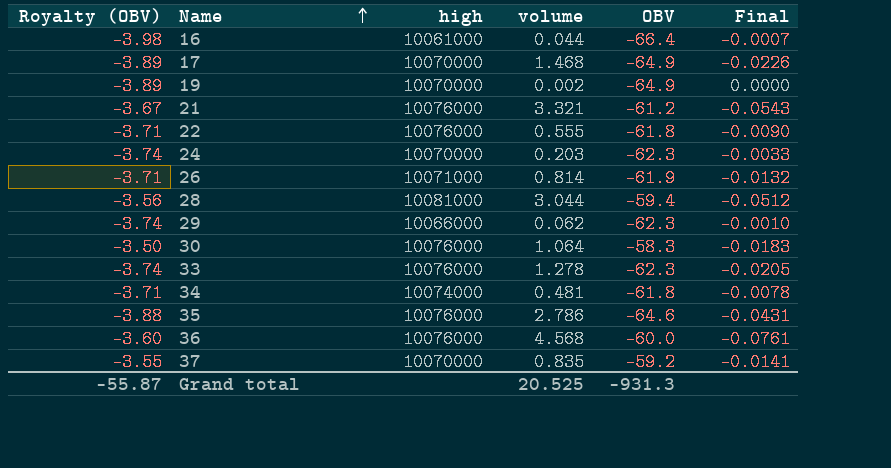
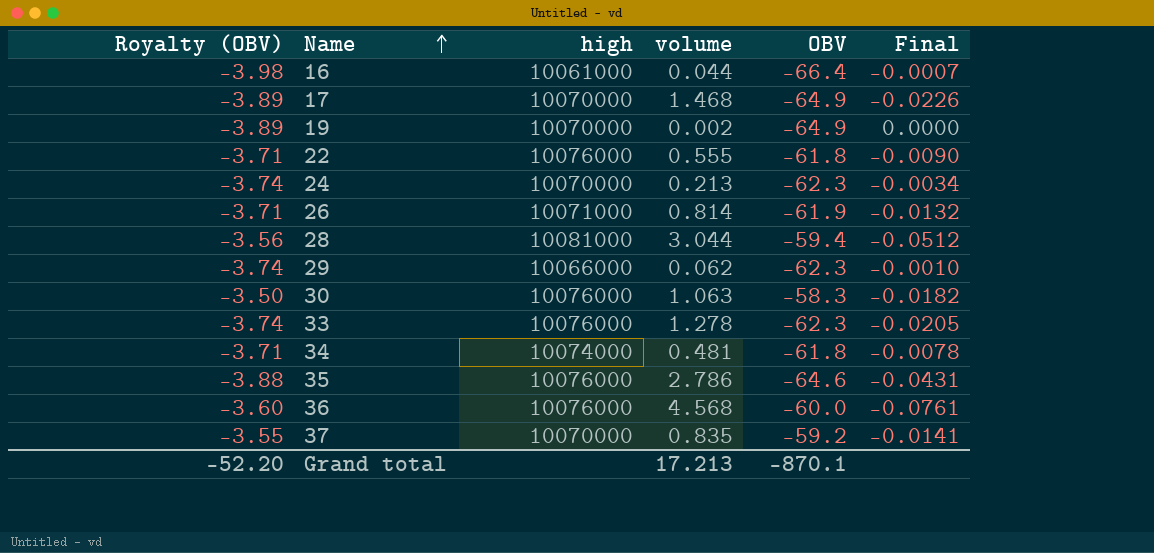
row 21: -3.67 | 10076000 | 3.321 | -61.2 | -0.0543 -> none
24 | volume: 0.203 -> 0.213
24 | Final: -0.0033 -> -0.0034
30 | volume: 1.064 -> 1.063
30 | Final: -0.0183 -> -0.0182
Grand total | Royalty (OBV): -55.87 -> -52.20
Grand total | volume: 20.525 -> 17.213
Grand total | OBV: -931.3 -> -870.1

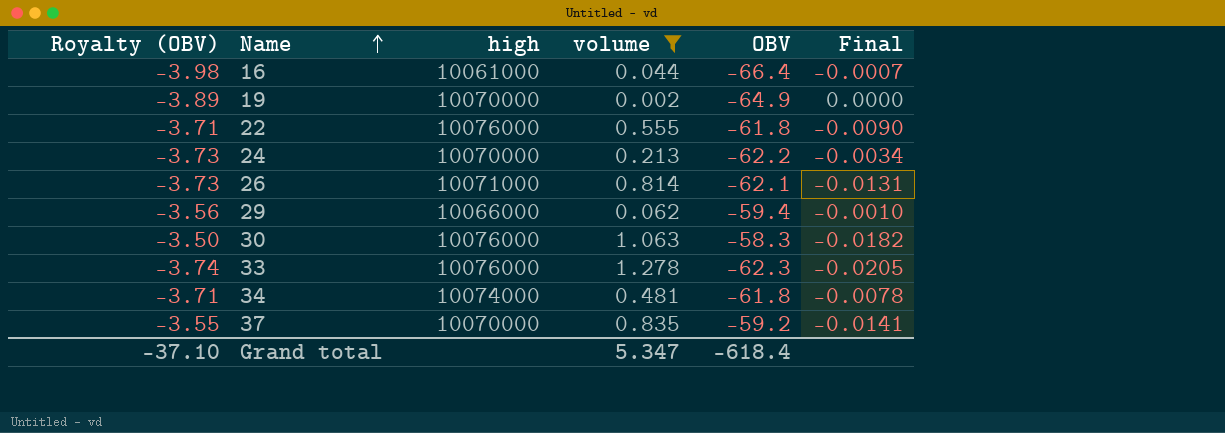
filter: none -> volume <= 1.278
24 | Royalty (OBV): -3.74 -> -3.73
24 | OBV: -62.3 -> -62.2
26 | Royalty (OBV): -3.71 -> -3.73
26 | OBV: -61.9 -> -62.1
26 | Final: -0.0132 -> -0.0131
29 | Royalty (OBV): -3.74 -> -3.56
29 | OBV: -62.3 -> -59.4
Grand total | Royalty (OBV): -52.20 -> -37.10
Grand total | volume: 17.213 -> 5.347
Grand total | OBV: -870.1 -> -618.4

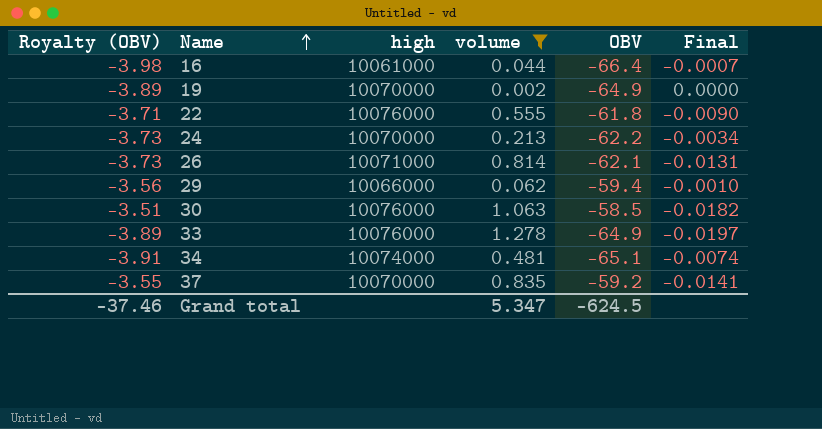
30 | Royalty (OBV): -3.50 -> -3.51
30 | OBV: -58.3 -> -58.5
33 | Royalty (OBV): -3.74 -> -3.89
33 | OBV: -62.3 -> -64.9
33 | Final: -0.0205 -> -0.0197
34 | Royalty (OBV): -3.71 -> -3.91
34 | OBV: -61.8 -> -65.1
34 | Final: -0.0078 -> -0.0074
Grand total | Royalty (OBV): -37.10 -> -37.46
Grand total | OBV: -618.4 -> -624.5

